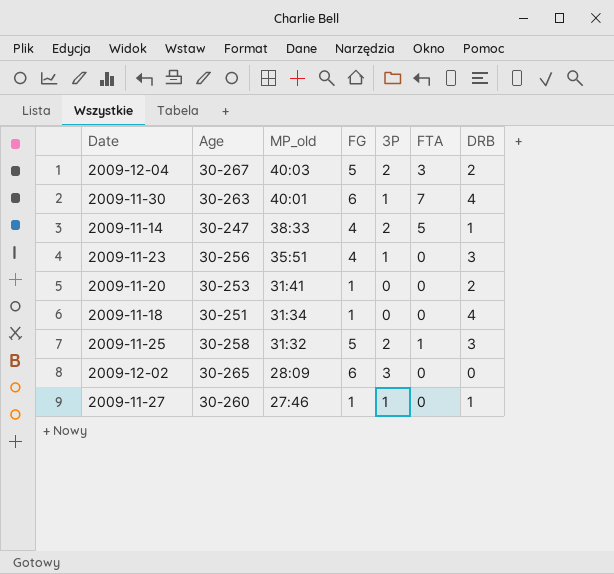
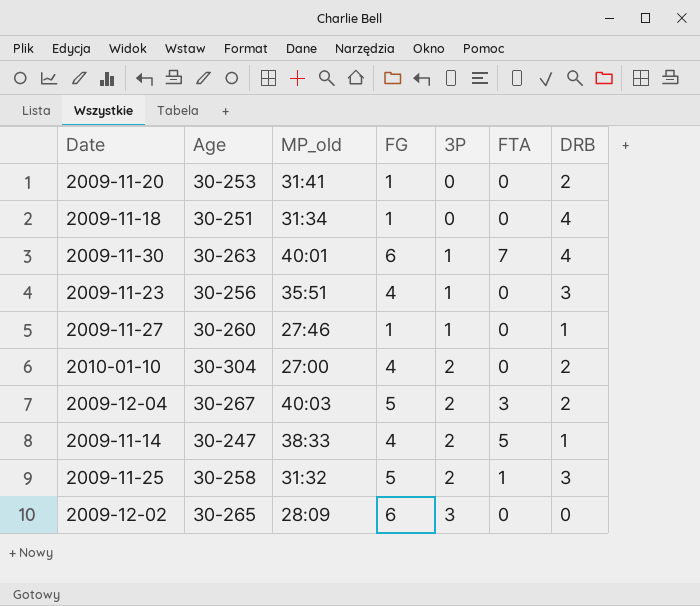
row order: MP_old descending -> 3P ascending
row 2010-01-10: none -> 30-304 | 27:00 | 4 | 2 | 0 | 2

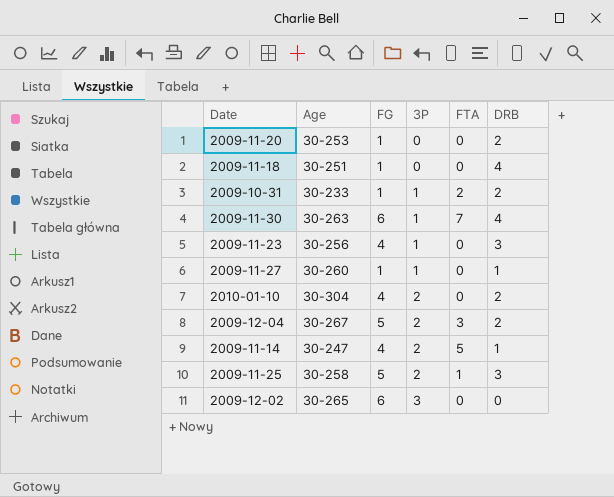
column MP_old | position: 3 -> none
row 2009-10-31: none -> 30-233 | 1 | 1 | 2 | 2

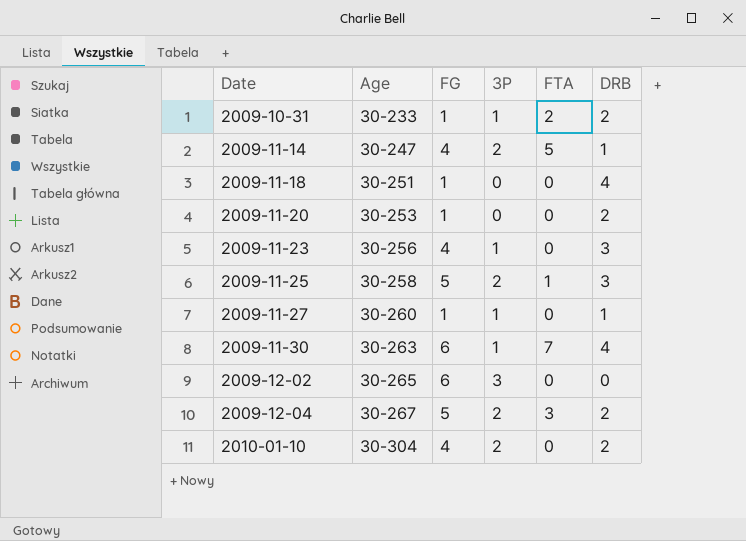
row order: 3P ascending -> Date ascending

